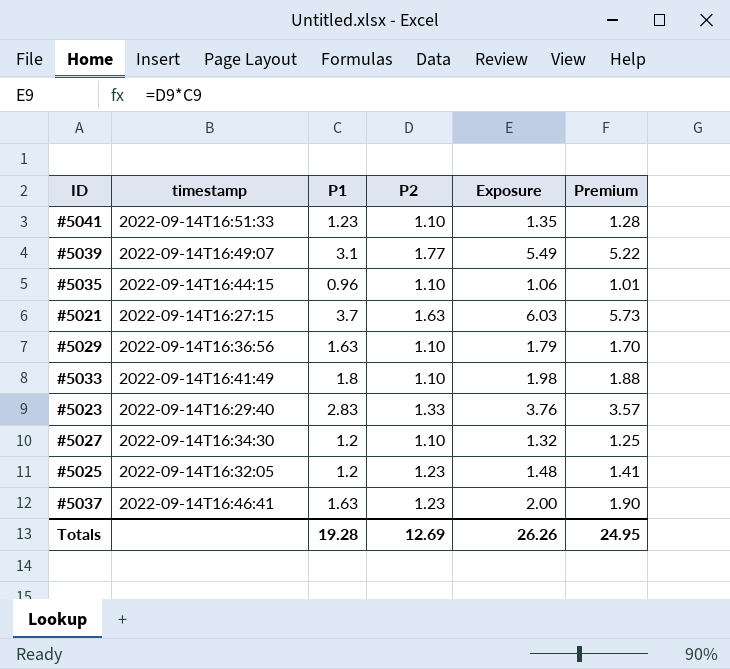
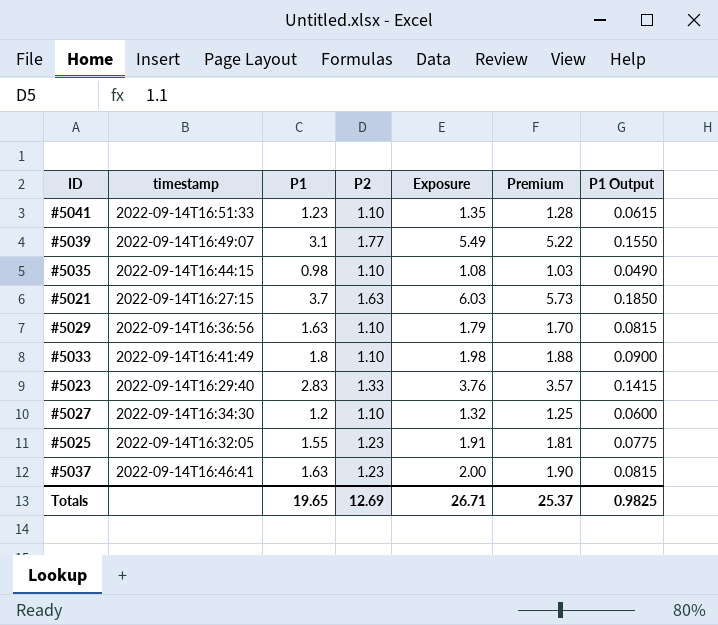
column P1 Output | formula: none -> [P1] * 0.05
#5035 | P1: 0.96 -> 0.98
#5035 | Exposure: 1.06 -> 1.08
#5035 | Premium: 1.01 -> 1.03
#5025 | P1: 1.2 -> 1.55
#5025 | Exposure: 1.48 -> 1.91
#5025 | Premium: 1.41 -> 1.81
Totals | P1: 19.28 -> 19.65
Totals | Exposure: 26.26 -> 26.71
Totals | Premium: 24.95 -> 25.37

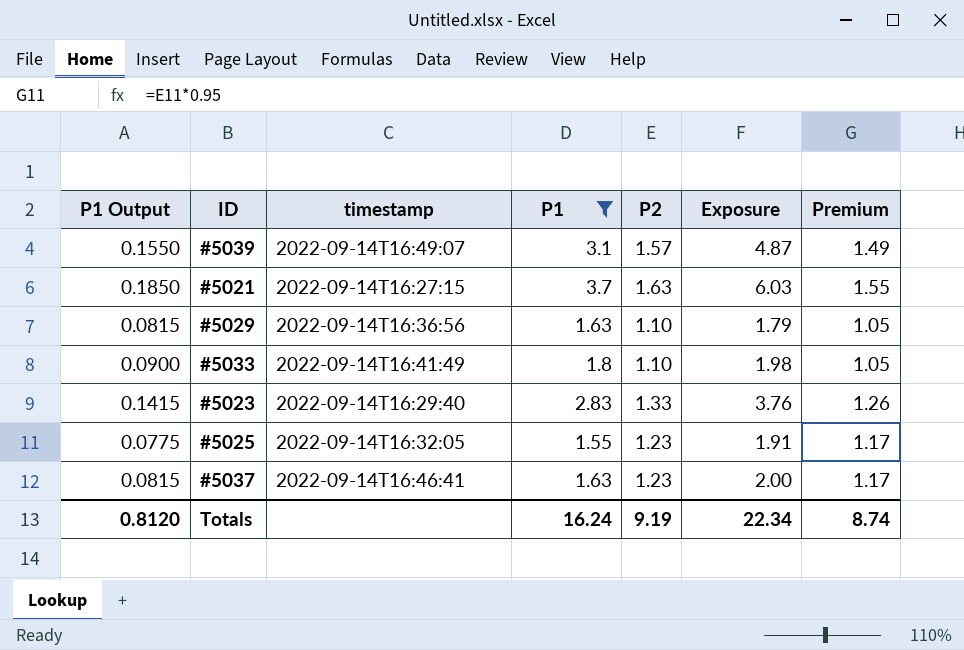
filter: none -> P1 >= 1.55
column P1 Output | position: 7 -> 1
column Premium | formula: [Exposure] * 0.95 -> [P2] * 0.95
#5039 | P2: 1.77 -> 1.57
#5039 | Exposure: 5.49 -> 4.87
Totals | P1 Output: 0.9825 -> 0.8120
Totals | P1: 19.65 -> 16.24
Totals | P2: 12.69 -> 9.19
Totals | Exposure: 26.71 -> 22.34
Totals | Premium: 25.37 -> 8.74

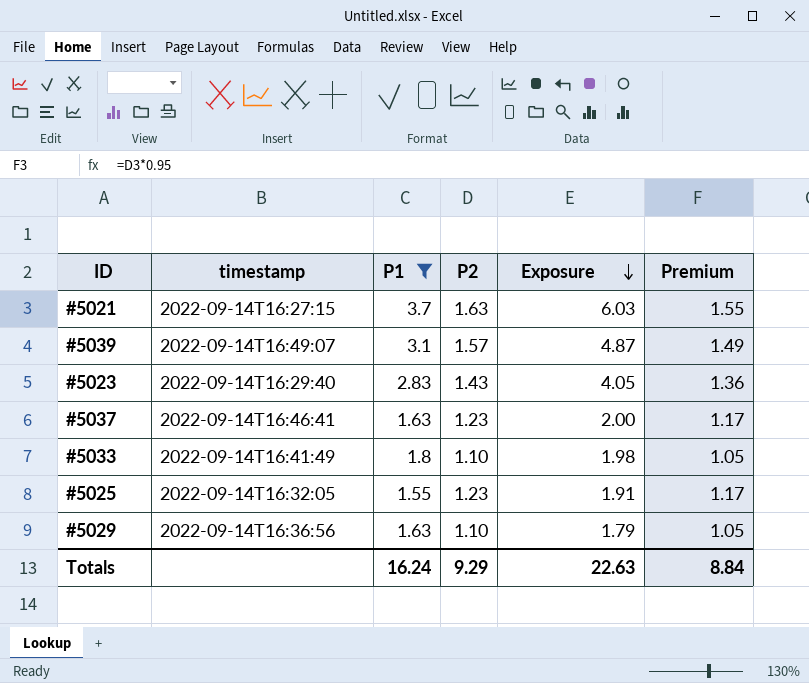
row order: none -> Exposure descending
column P1 Output | formula: [P1] * 0.05 -> none
#5023 | P2: 1.33 -> 1.43
#5023 | Exposure: 3.76 -> 4.05
#5023 | Premium: 1.26 -> 1.36
Totals | P2: 9.19 -> 9.29
Totals | Exposure: 22.34 -> 22.63
Totals | Premium: 8.74 -> 8.84

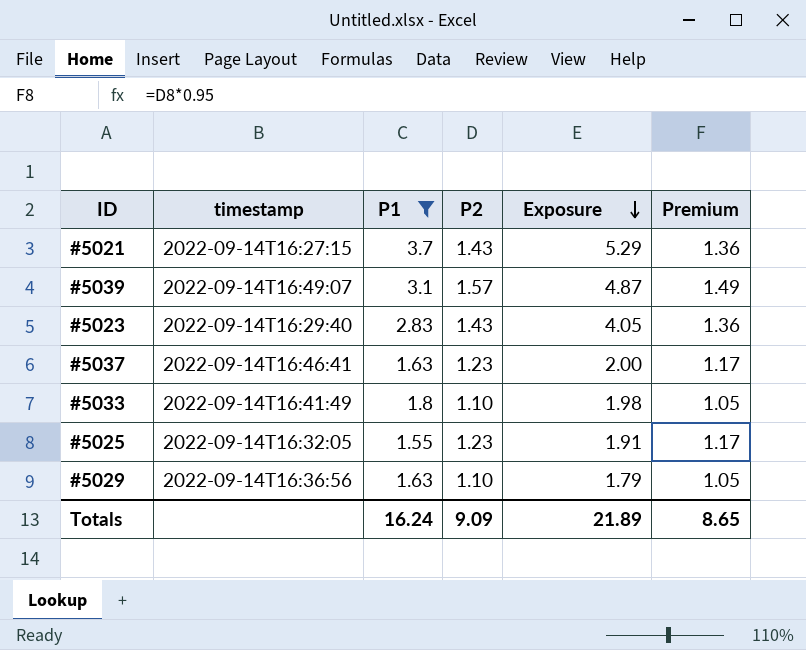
#5021 | P2: 1.63 -> 1.43
#5021 | Exposure: 6.03 -> 5.29
#5021 | Premium: 1.55 -> 1.36
Totals | P2: 9.29 -> 9.09
Totals | Exposure: 22.63 -> 21.89
Totals | Premium: 8.84 -> 8.65

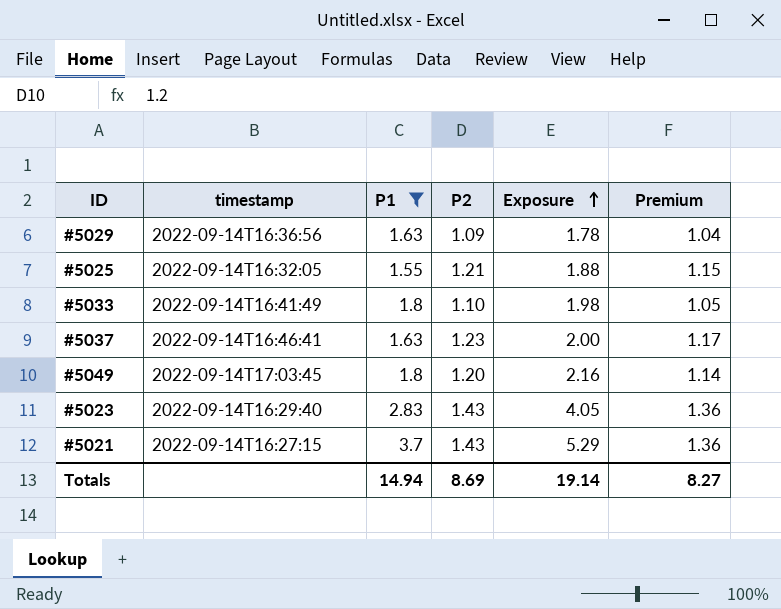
row order: Exposure descending -> Exposure ascending
row #5039: 2022-09-14T16:49:07 | 3.1 | 1.57 | 4.87 | 1.49 -> none
#5029 | P2: 1.10 -> 1.09
#5029 | Exposure: 1.79 -> 1.78
#5029 | Premium: 1.05 -> 1.04
#5025 | P2: 1.23 -> 1.21
#5025 | Exposure: 1.91 -> 1.88
#5025 | Premium: 1.17 -> 1.15
row #5049: none -> 2022-09-14T17:03:45 | 1.8 | 1.20 | 2.16 | 1.14
Totals | P1: 16.24 -> 14.94
Totals | P2: 9.09 -> 8.69
Totals | Exposure: 21.89 -> 19.14
Totals | Premium: 8.65 -> 8.27

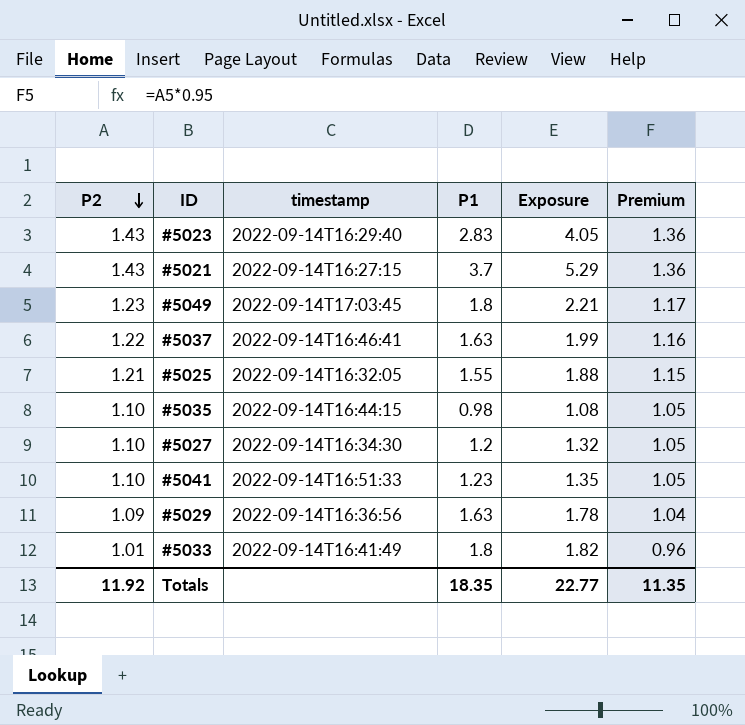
filter: P1 >= 1.55 -> none
row order: Exposure ascending -> P2 descending
column P2 | position: 4 -> 1
#5049 | P2: 1.20 -> 1.23
#5049 | Exposure: 2.16 -> 2.21
#5049 | Premium: 1.14 -> 1.17
#5037 | P2: 1.23 -> 1.22
#5037 | Exposure: 2.00 -> 1.99
#5037 | Premium: 1.17 -> 1.16
#5033 | P2: 1.10 -> 1.01
#5033 | Exposure: 1.98 -> 1.82
#5033 | Premium: 1.05 -> 0.96
Totals | P2: 8.69 -> 11.92
Totals | P1: 14.94 -> 18.35
Totals | Exposure: 19.14 -> 22.77
Totals | Premium: 8.27 -> 11.35

